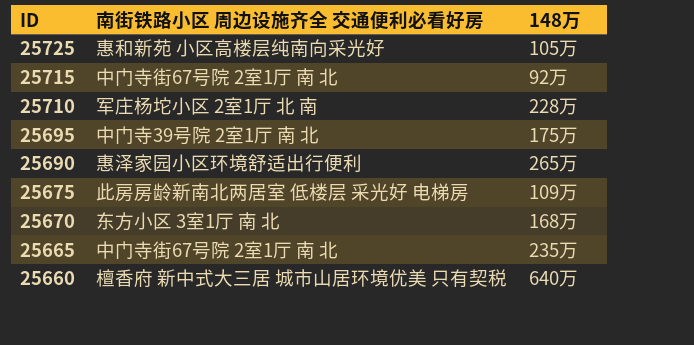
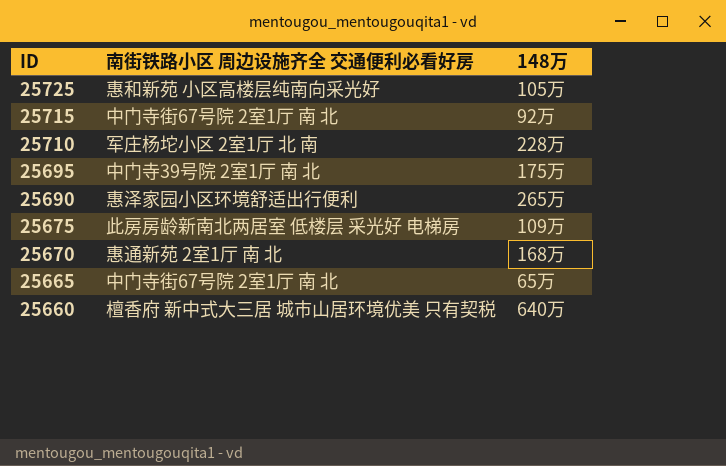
25670 | 南街铁路小区 周边设施齐全 交通便利必看好房: 东方小区 3室1厅 南 北 -> 惠通新苑 2室1厅 南 北
25665 | 148万: 235万 -> 65万

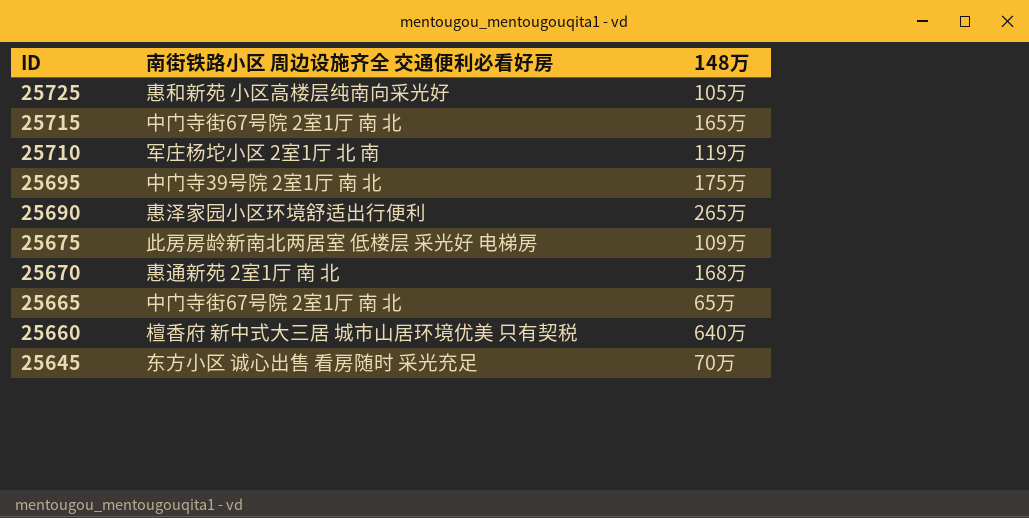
25715 | 148万: 92万 -> 165万
25710 | 148万: 228万 -> 119万
row 25645: none -> 东方小区 诚心出售 看房随时 采光充足 | 70万

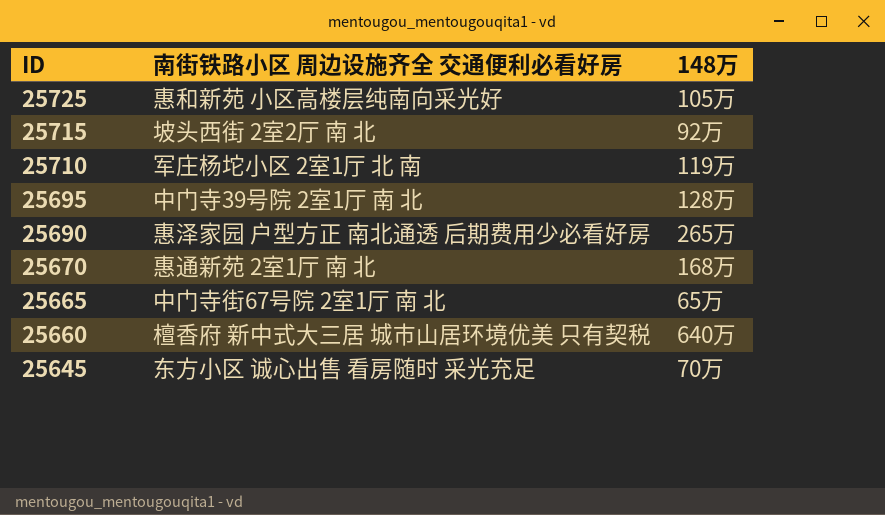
row 25675: 此房房龄新南北两居室 低楼层 采光好 电梯房 | 109万 -> none
25715 | 南街铁路小区 周边设施齐全 交通便利必看好房: 中门寺街67号院 2室1厅 南 北 -> 坡头西街 2室2厅 南 北
25715 | 148万: 165万 -> 92万
25695 | 148万: 175万 -> 128万
25690 | 南街铁路小区 周边设施齐全 交通便利必看好房: 惠泽家园小区环境舒适出行便利 -> 惠泽家园 户型方正 南北通透 后期费用少必看好房

